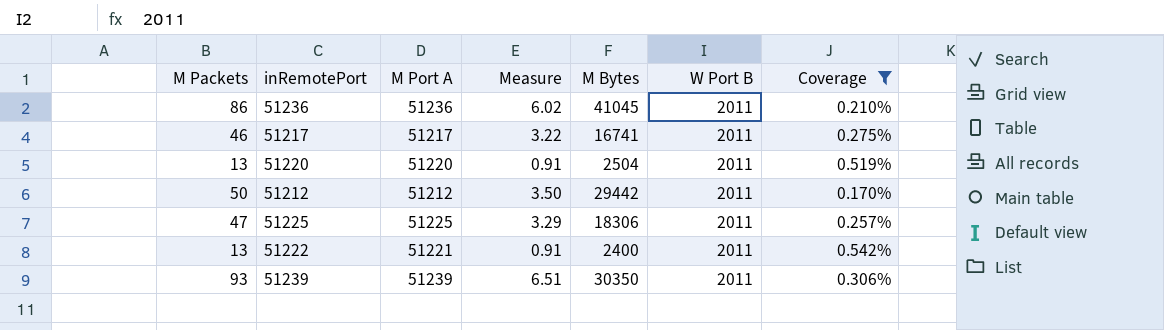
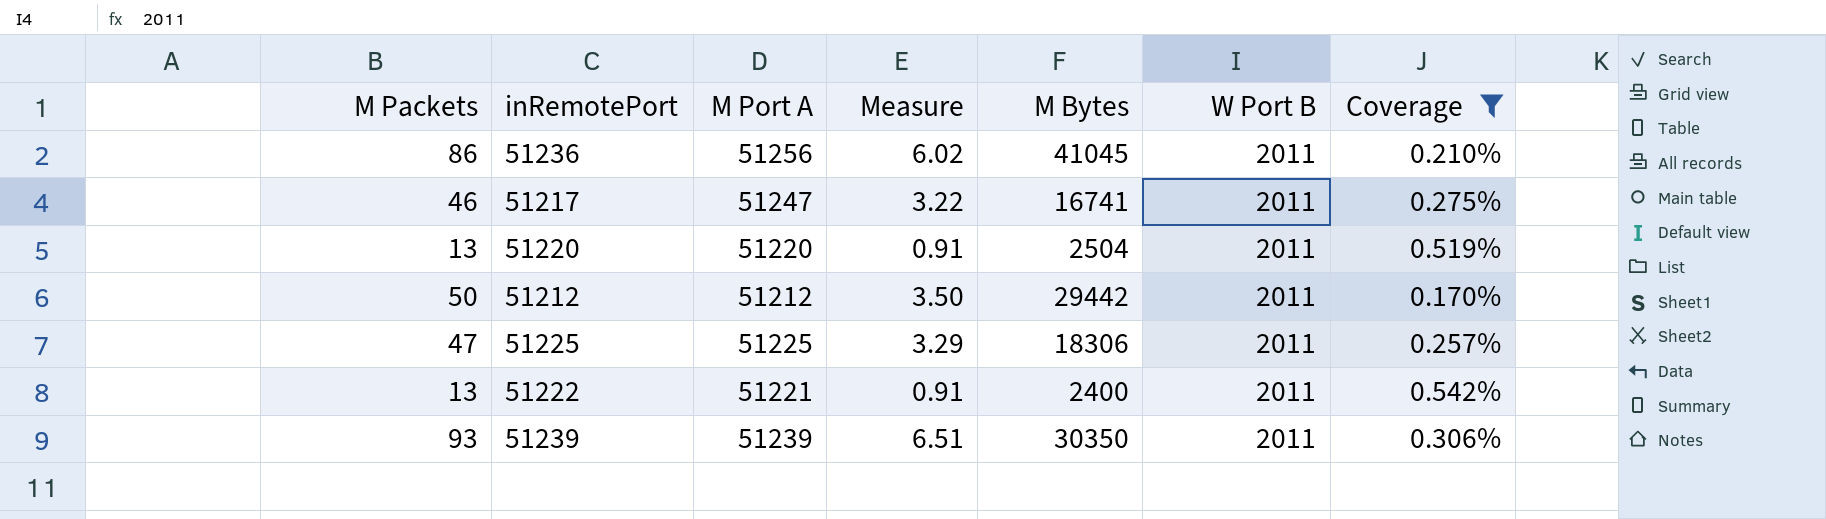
51236 | M Port A: 51236 -> 51256
51217 | M Port A: 51217 -> 51247

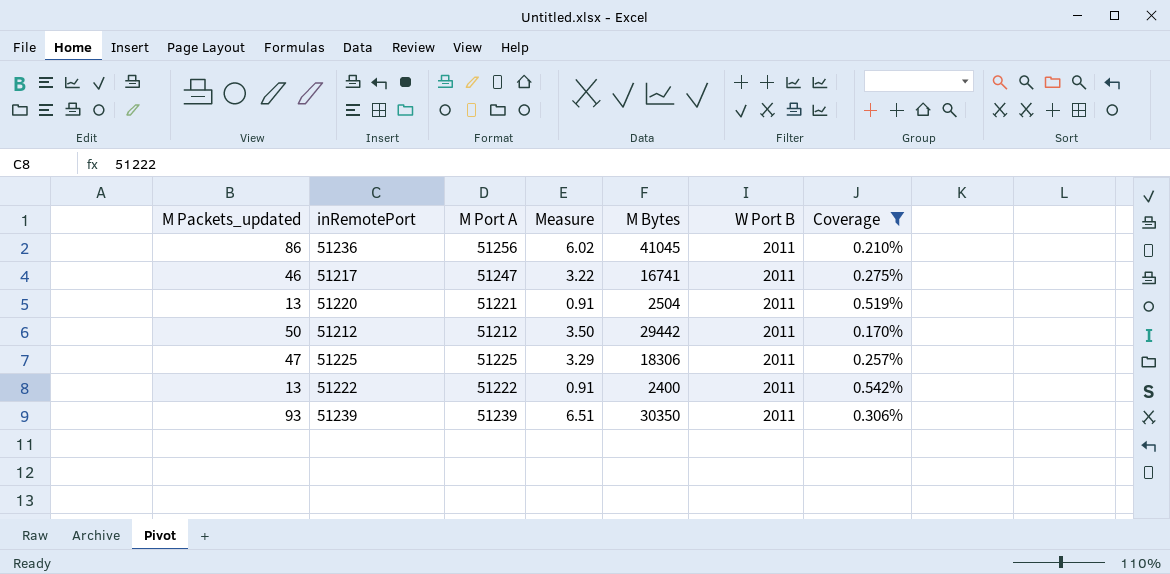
column name: M Packets -> M Packets_updated
51220 | M Port A: 51220 -> 51221
51222 | M Port A: 51221 -> 51222

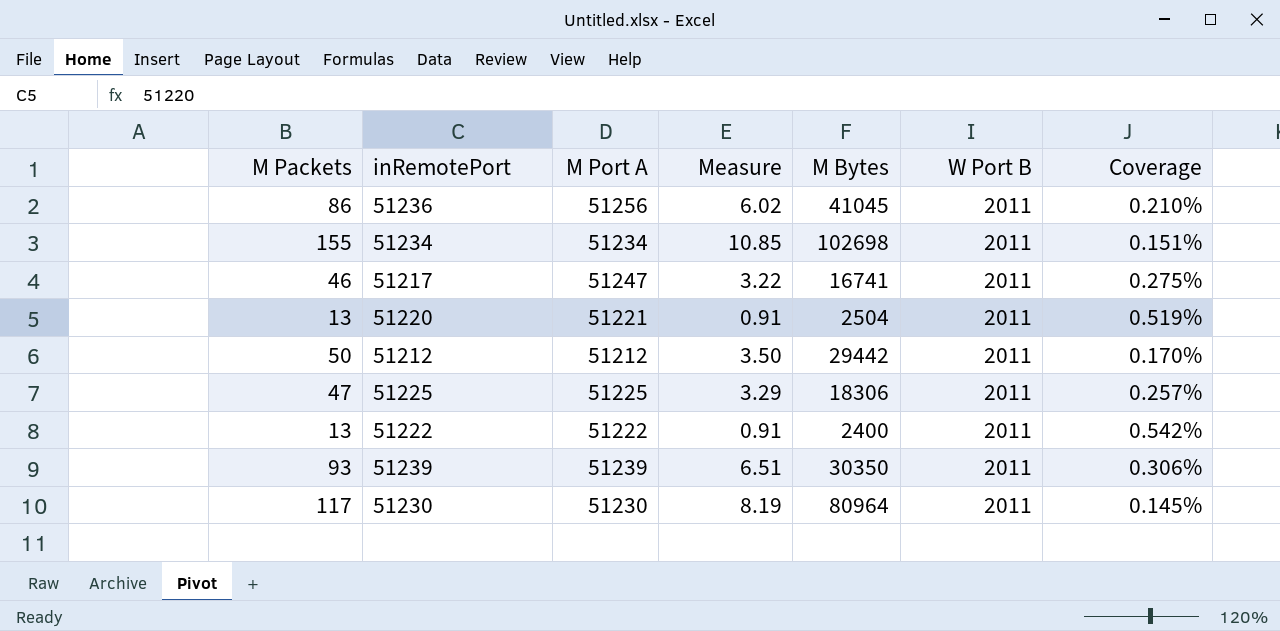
filter: Coverage >= 0.170% -> none
column name: M Packets_updated -> M Packets

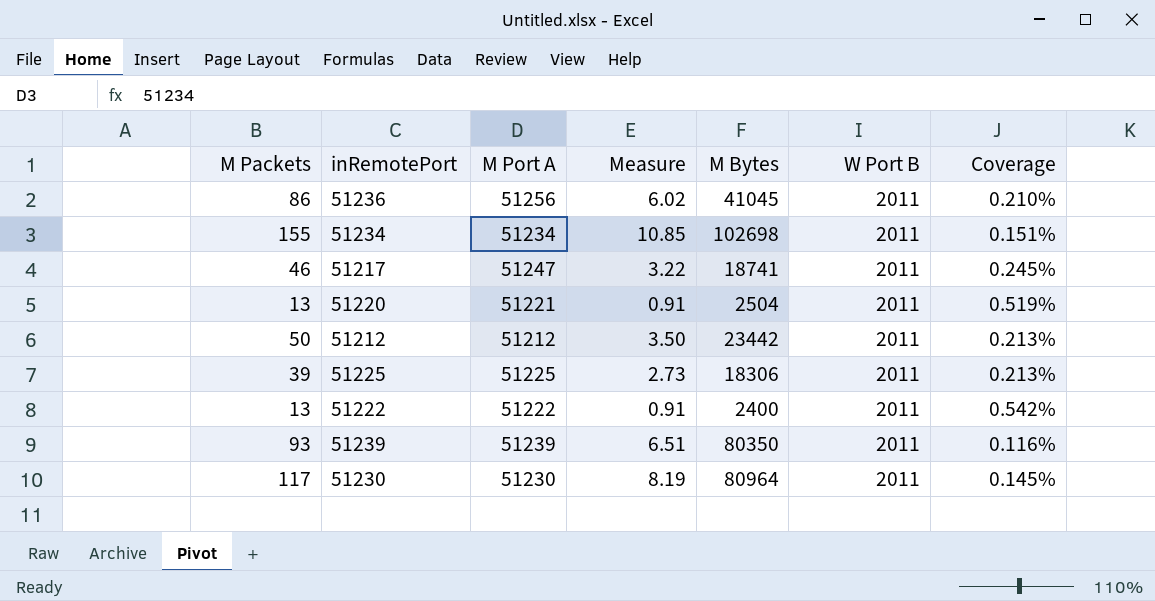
51217 | M Bytes: 16741 -> 18741
51217 | Coverage: 0.275% -> 0.245%
51212 | M Bytes: 29442 -> 23442
51212 | Coverage: 0.170% -> 0.213%
51225 | M Packets: 47 -> 39
51225 | Measure: 3.29 -> 2.73
51225 | Coverage: 0.257% -> 0.213%
51239 | M Bytes: 30350 -> 80350
51239 | Coverage: 0.306% -> 0.116%

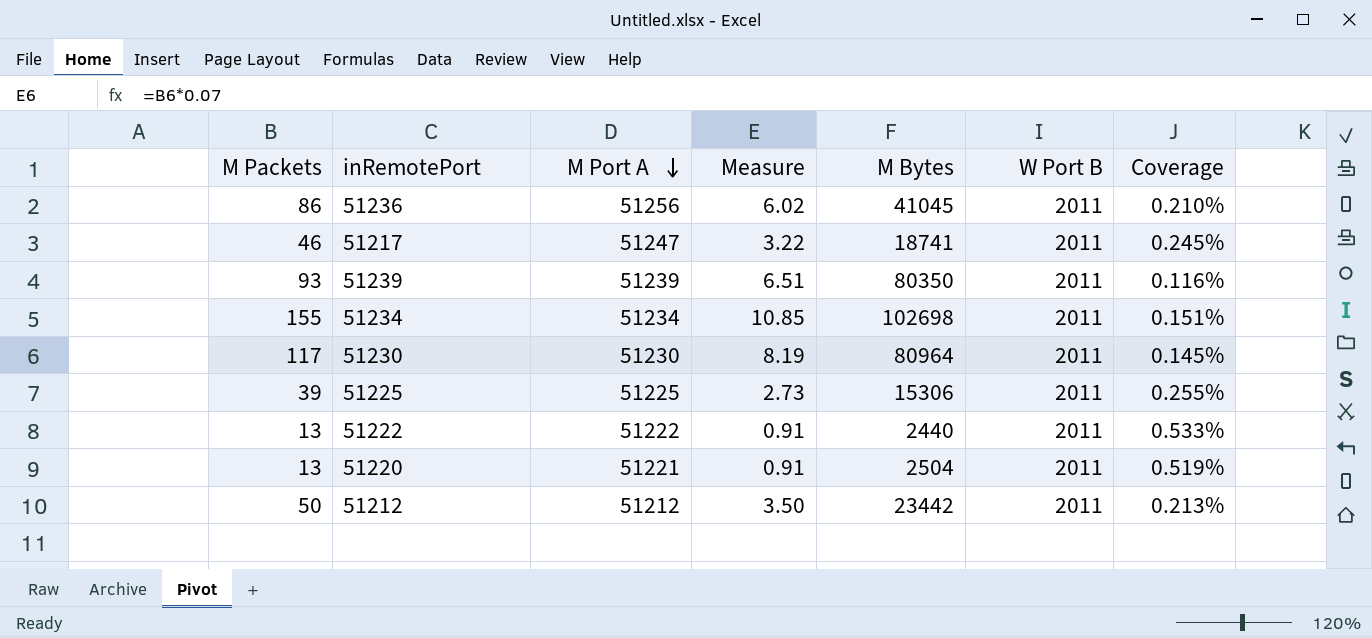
row order: none -> M Port A descending
51225 | M Bytes: 18306 -> 15306
51225 | Coverage: 0.213% -> 0.255%
51222 | M Bytes: 2400 -> 2440
51222 | Coverage: 0.542% -> 0.533%

